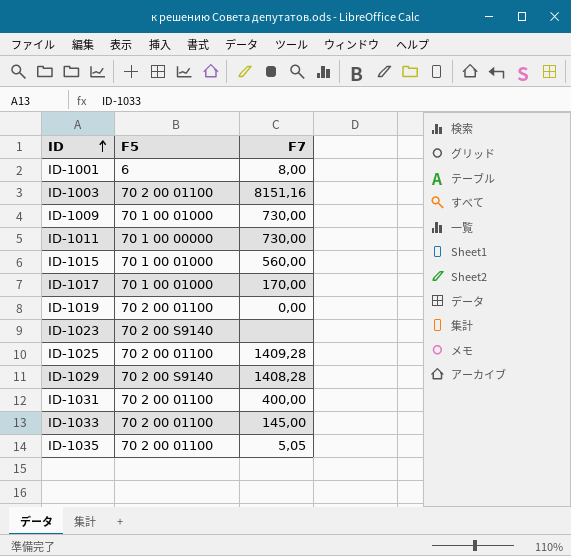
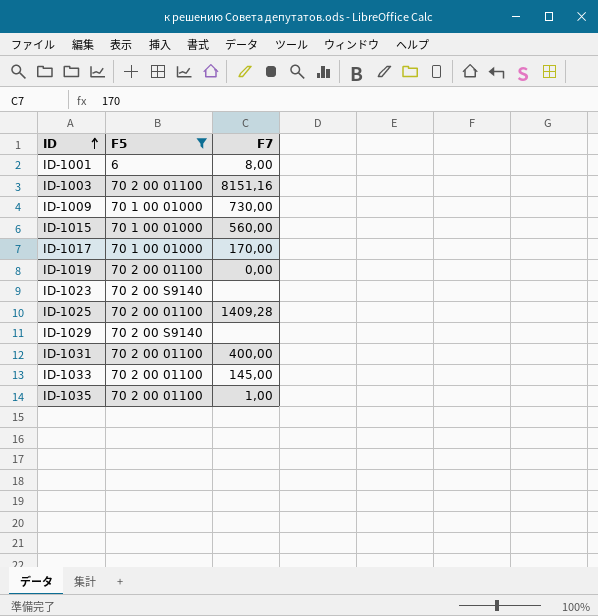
filter: none -> F5 != 70 1 00 00000
ID-1029 | F7: 1408,28 -> none
ID-1035 | F7: 5,05 -> 1,00

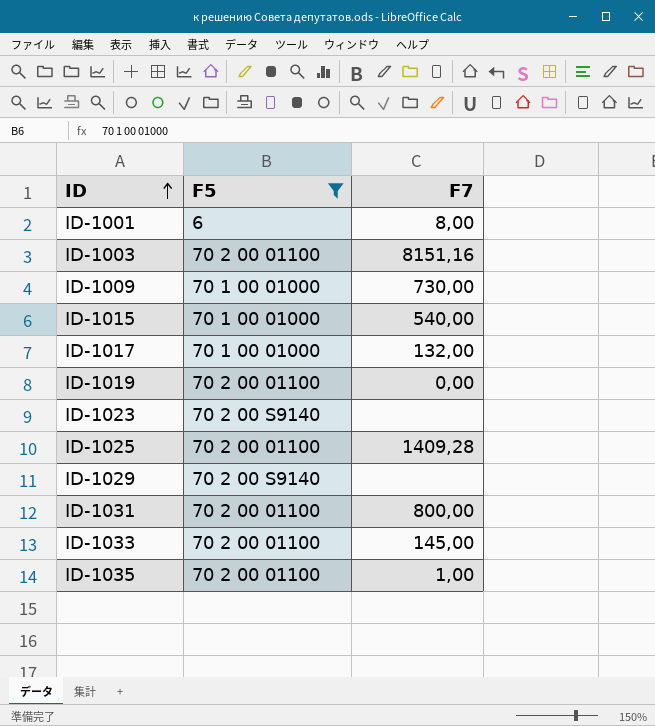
ID-1015 | F7: 560,00 -> 540,00
ID-1017 | F7: 170,00 -> 132,00
ID-1031 | F7: 400,00 -> 800,00

